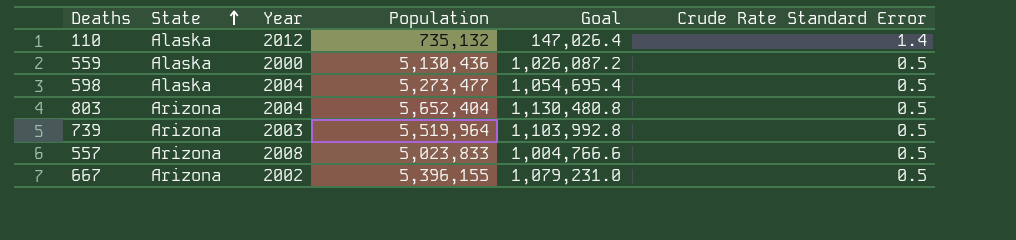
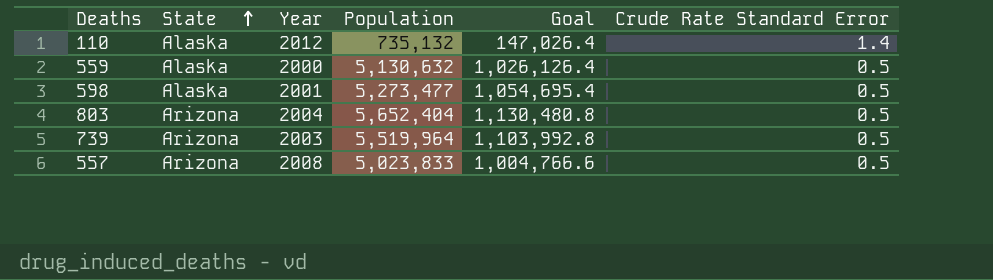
row 667: Arizona | 2002 | 5,396,155 | 1,079,231.0 | 0.5 -> none
559 | Population: 5,130,436 -> 5,130,632
559 | Goal: 1,026,087.2 -> 1,026,126.4
598 | Year: 2004 -> 2001

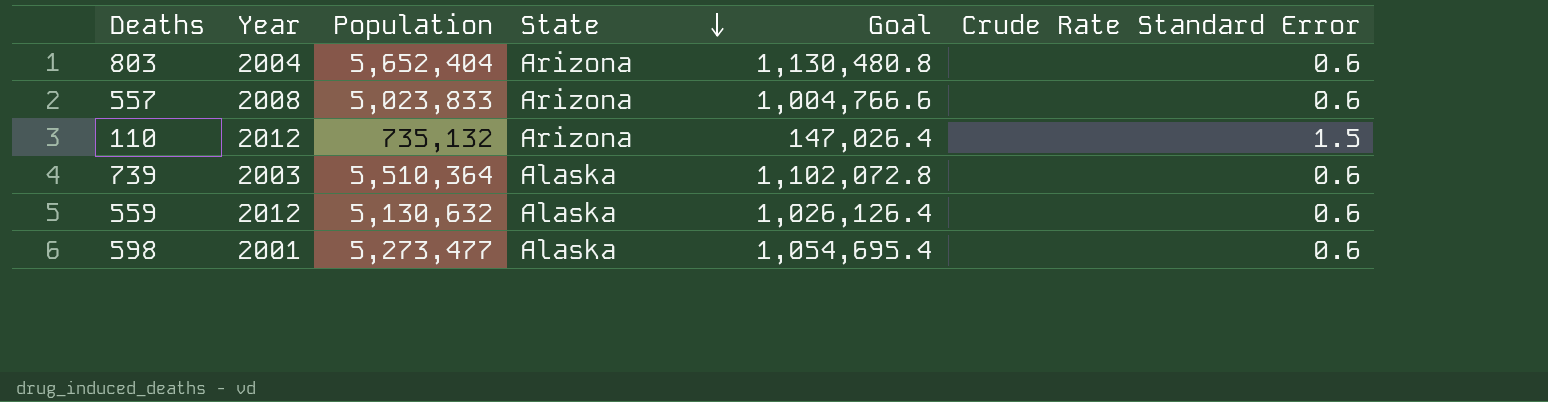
row order: State ascending -> State descending
column State | position: 2 -> 4
803 | Crude Rate Standard Error: 0.5 -> 0.6
557 | Crude Rate Standard Error: 0.5 -> 0.6
110 | State: Alaska -> Arizona
110 | Crude Rate Standard Error: 1.4 -> 1.5
739 | Population: 5,519,964 -> 5,510,364
739 | State: Arizona -> Alaska
739 | Goal: 1,103,992.8 -> 1,102,072.8
739 | Crude Rate Standard Error: 0.5 -> 0.6
559 | Year: 2000 -> 2012
559 | Crude Rate Standard Error: 0.5 -> 0.6
598 | Crude Rate Standard Error: 0.5 -> 0.6

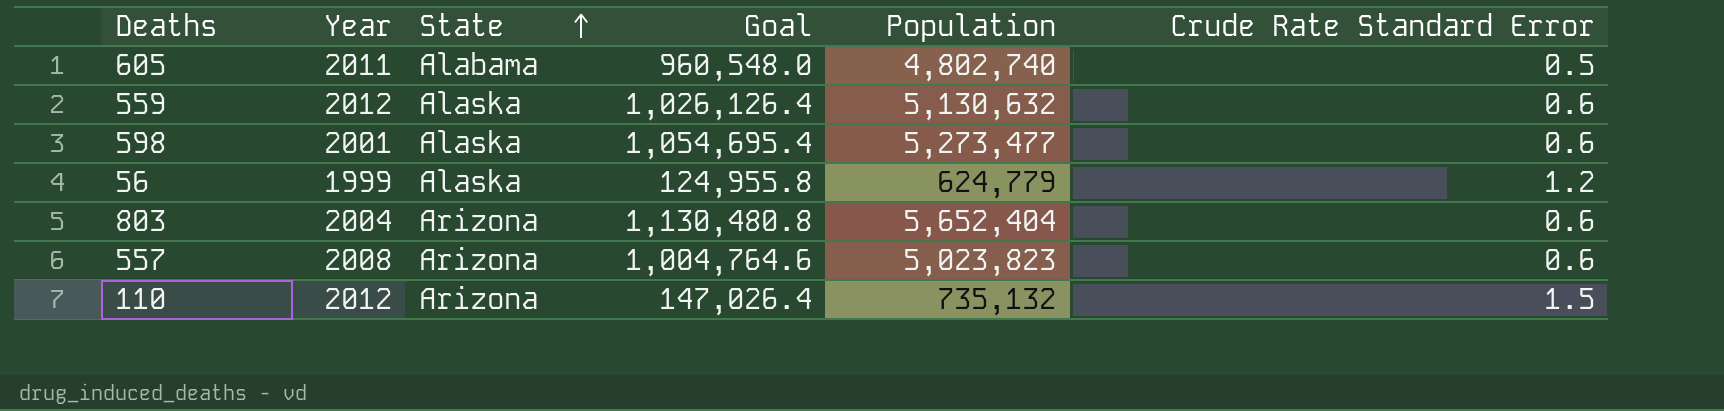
row order: State descending -> State ascending
column Population | position: 3 -> 5
row 739: 2003 | 5,510,364 | Alaska | 1,102,072.8 | 0.6 -> none
row 605: none -> 2011 | Alabama | 960,548.0 | 4,802,740 | 0.5
row 56: none -> 1999 | Alaska | 124,955.8 | 624,779 | 1.2
557 | Goal: 1,004,766.6 -> 1,004,764.6
557 | Population: 5,023,833 -> 5,023,823

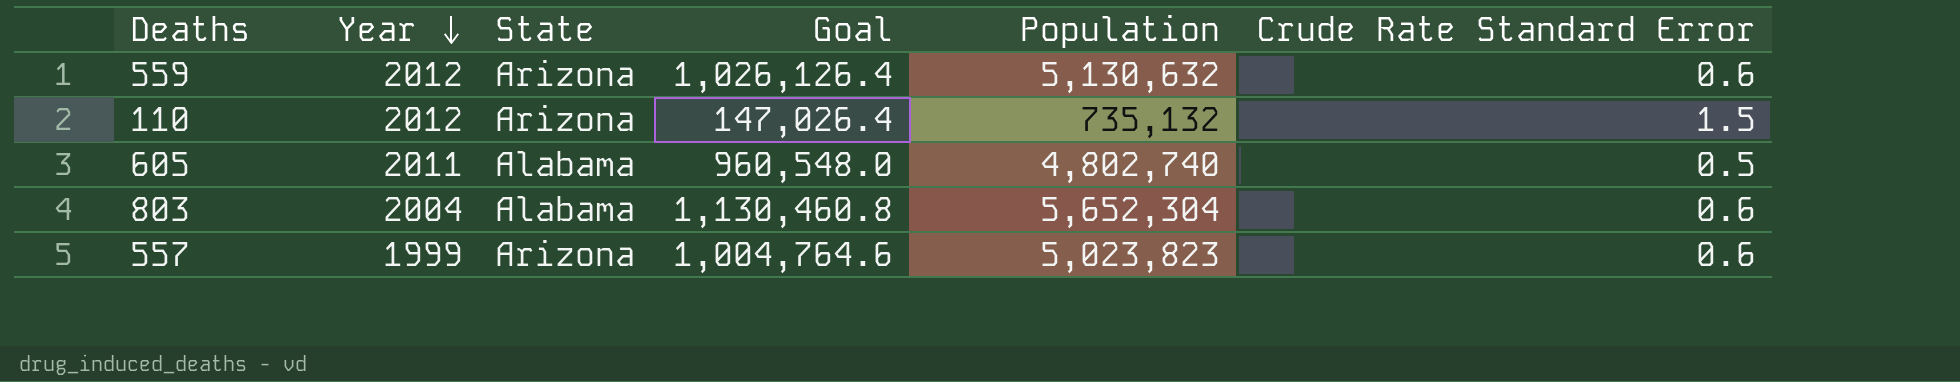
row order: State ascending -> Year descending
row 598: 2001 | Alaska | 1,054,695.4 | 5,273,477 | 0.6 -> none
row 56: 1999 | Alaska | 124,955.8 | 624,779 | 1.2 -> none
559 | State: Alaska -> Arizona
803 | State: Arizona -> Alabama
803 | Goal: 1,130,480.8 -> 1,130,460.8
803 | Population: 5,652,404 -> 5,652,304
557 | Year: 2008 -> 1999

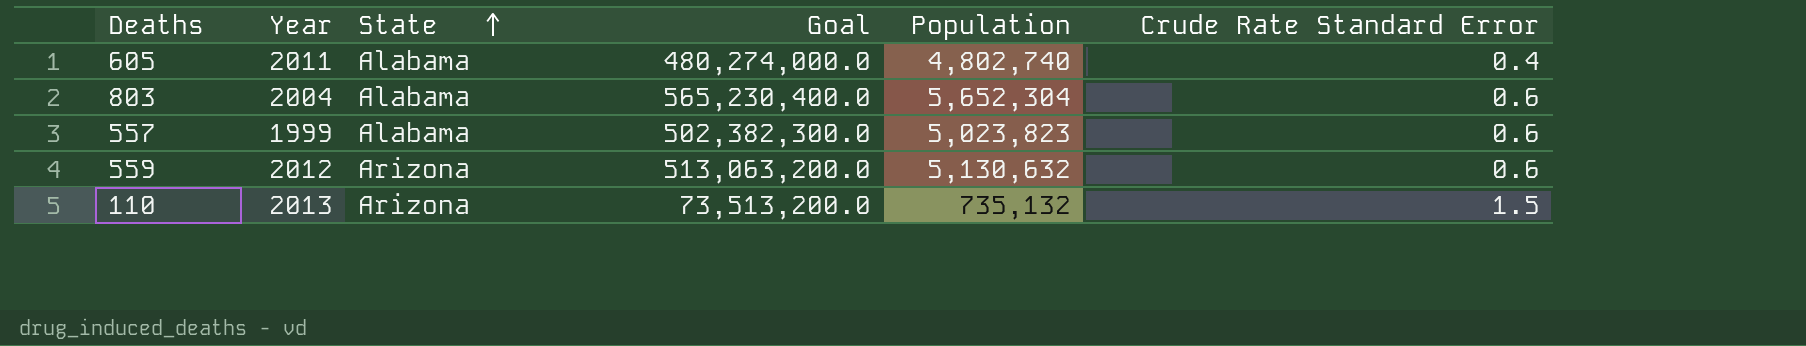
row order: Year descending -> State ascending
column Goal | formula: [Population] * 0.2 -> [Population] * 100
605 | Crude Rate Standard Error: 0.5 -> 0.4
557 | State: Arizona -> Alabama
110 | Year: 2012 -> 2013

